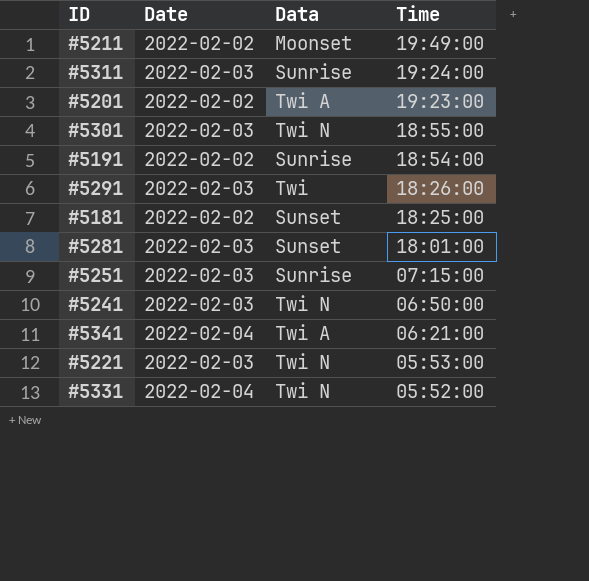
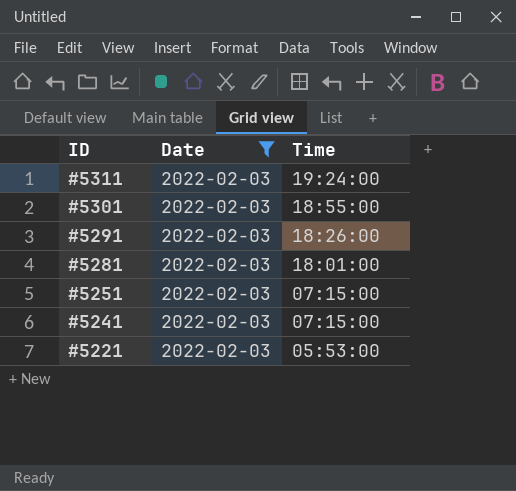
filter: none -> Date = 2022-02-03
column Data | position: 3 -> none
#5241 | Time: 06:50:00 -> 07:15:00

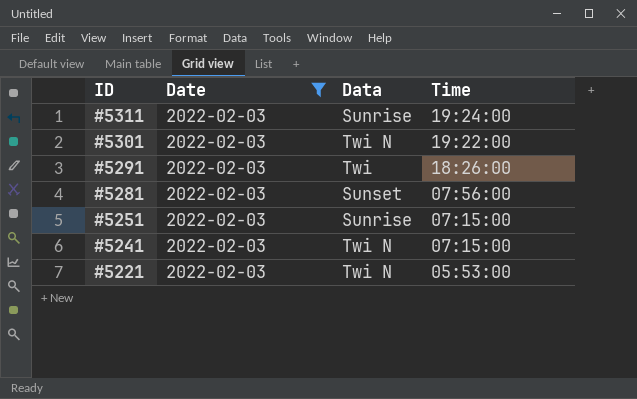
column Data | position: none -> 3
#5301 | Time: 18:55:00 -> 19:22:00
#5281 | Time: 18:01:00 -> 07:56:00

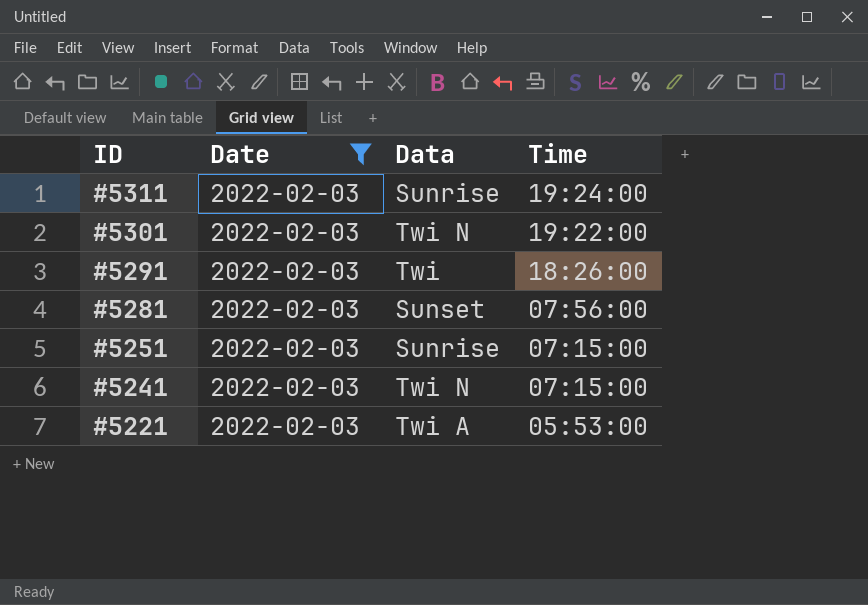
#5221 | Data: Twi N -> Twi A

